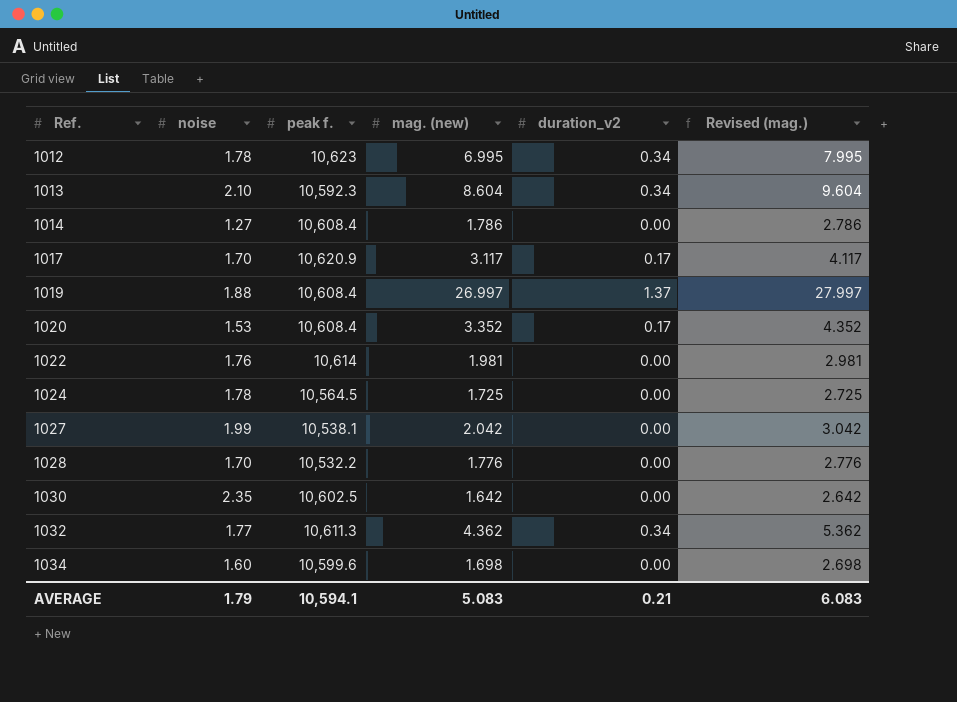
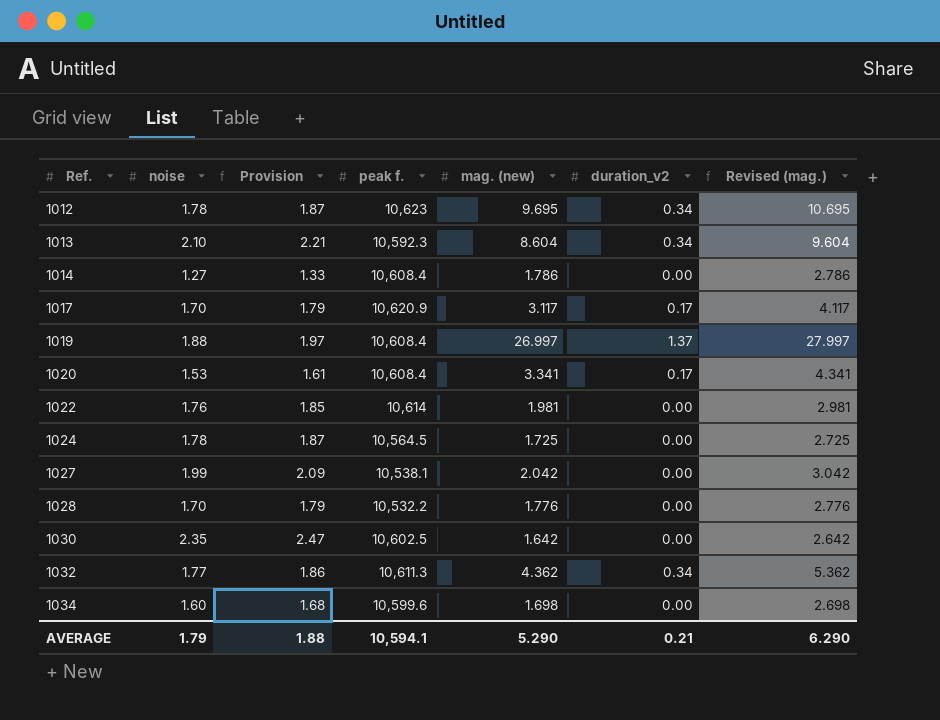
column Provision | formula: none -> [noise] * 1.05
1012 | mag. (new): 6.995 -> 9.695
1012 | Revised (mag.): 7.995 -> 10.695
1020 | mag. (new): 3.352 -> 3.341
1020 | Revised (mag.): 4.352 -> 4.341
AVERAGE | mag. (new): 5.083 -> 5.290
AVERAGE | Revised (mag.): 6.083 -> 6.290

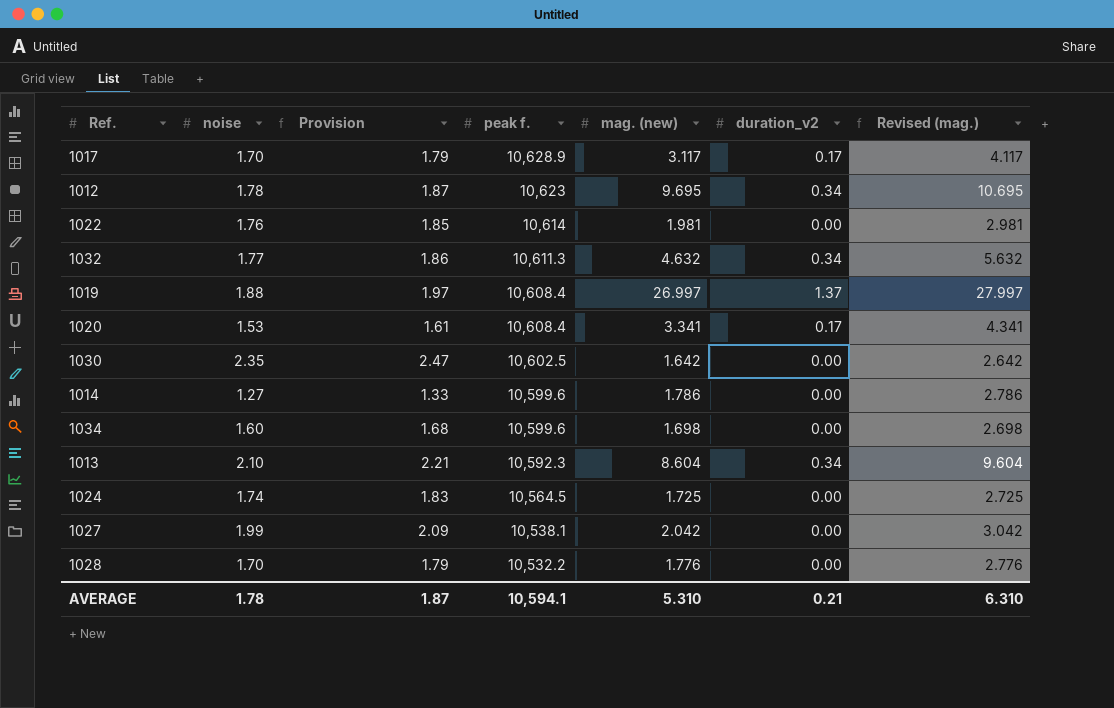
row order: Ref. ascending -> peak f. descending
1017 | peak f.: 10,620.9 -> 10,628.9
1032 | mag. (new): 4.362 -> 4.632
1032 | Revised (mag.): 5.362 -> 5.632
1014 | peak f.: 10,608.4 -> 10,599.6
1024 | noise: 1.78 -> 1.74
1024 | Provision: 1.87 -> 1.83
AVERAGE | noise: 1.79 -> 1.78
AVERAGE | Provision: 1.88 -> 1.87
AVERAGE | mag. (new): 5.290 -> 5.310
AVERAGE | Revised (mag.): 6.290 -> 6.310

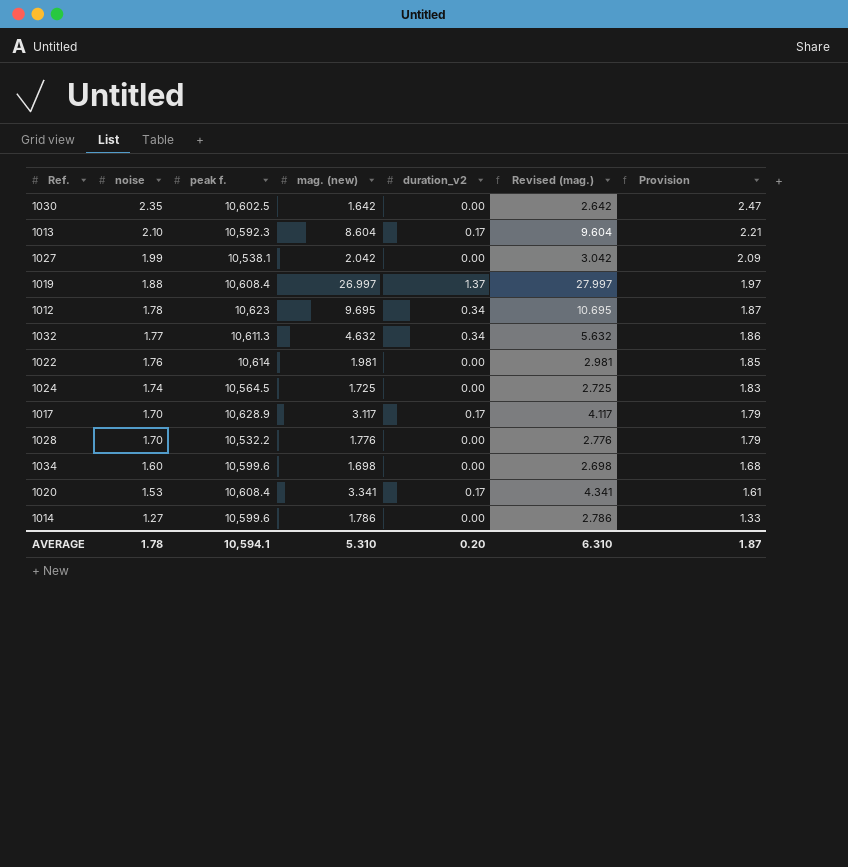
row order: peak f. descending -> noise descending
column Provision | position: 3 -> 7
1013 | duration_v2: 0.34 -> 0.17
AVERAGE | duration_v2: 0.21 -> 0.20

